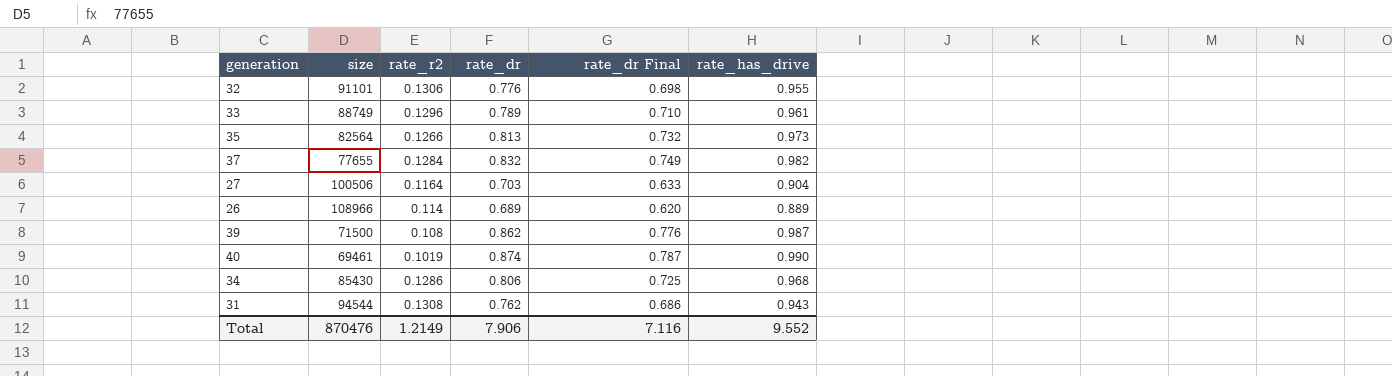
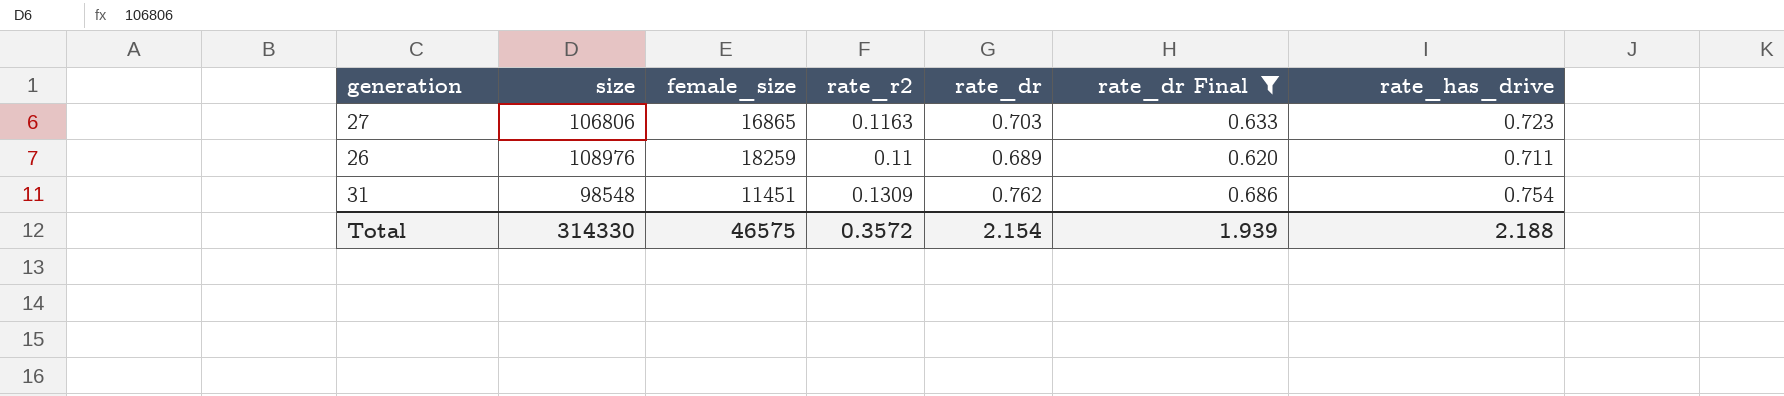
filter: none -> rate_dr Final <= 0.686
column female_size | position: none -> 3
27 | size: 100506 -> 106806
27 | rate_r2: 0.1164 -> 0.1163
27 | rate_has_drive: 0.904 -> 0.723
26 | size: 108966 -> 108976
26 | rate_r2: 0.114 -> 0.11
26 | rate_has_drive: 0.889 -> 0.711
31 | size: 94544 -> 98548
31 | rate_r2: 0.1308 -> 0.1309
31 | rate_has_drive: 0.943 -> 0.754
Total | size: 870476 -> 314330
Total | rate_r2: 1.2149 -> 0.3572
Total | rate_dr: 7.906 -> 2.154
Total | rate_dr Final: 7.116 -> 1.939
Total | rate_has_drive: 9.552 -> 2.188

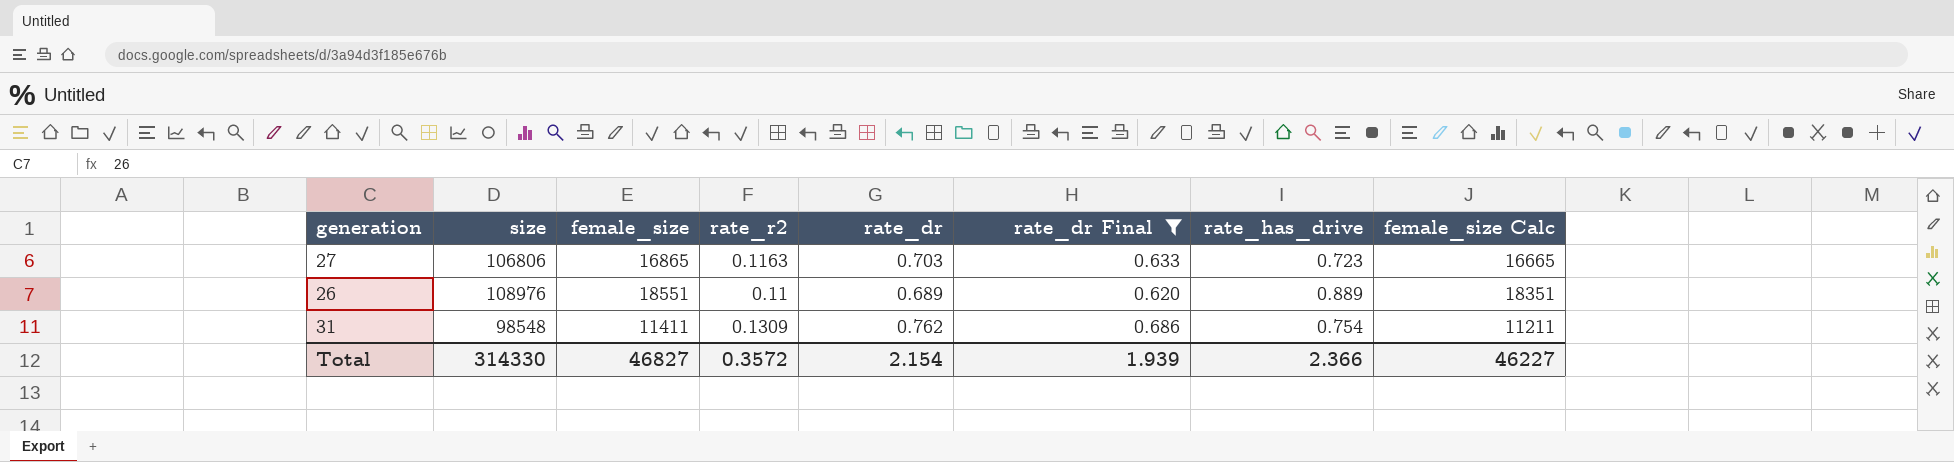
column female_size Calc | formula: none -> [female_size] - 200
26 | female_size: 18259 -> 18551
26 | rate_has_drive: 0.711 -> 0.889
31 | female_size: 11451 -> 11411
Total | female_size: 46575 -> 46827
Total | rate_has_drive: 2.188 -> 2.366

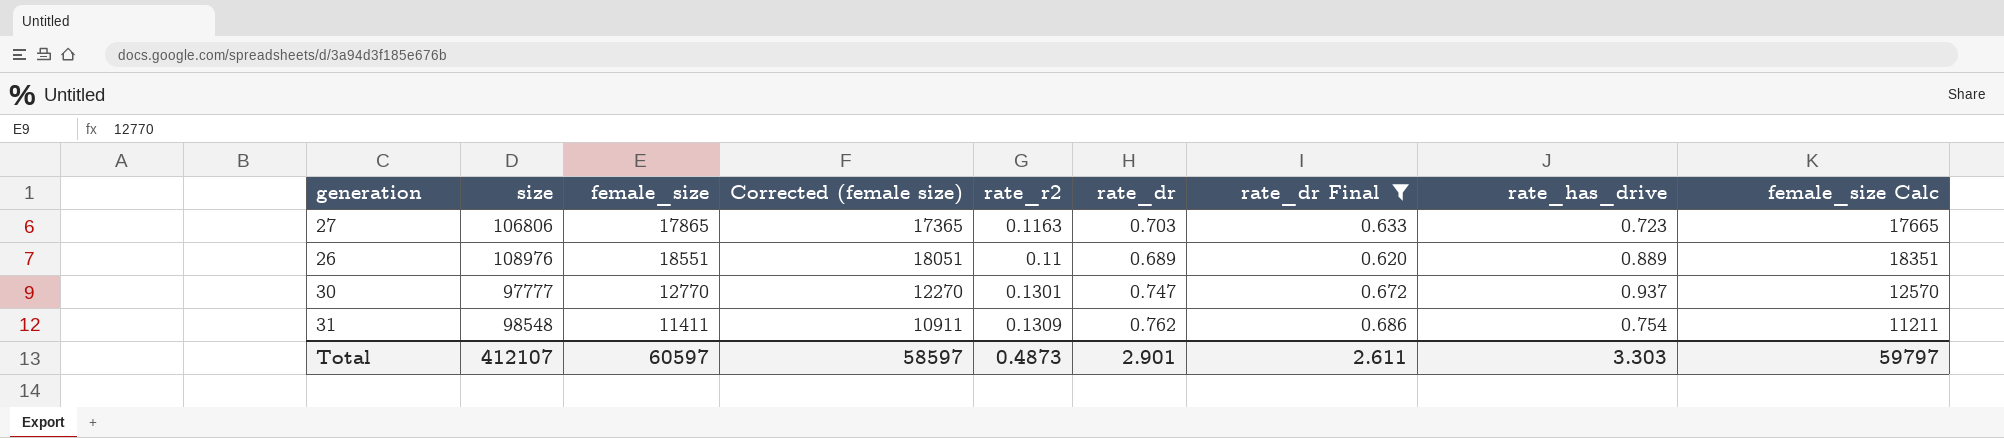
column Corrected (female size) | formula: none -> [female_size] - 500
27 | female_size: 16865 -> 17865
27 | female_size Calc: 16665 -> 17665
row 30: none -> 97777 | 12770 | 12270 | 0.1301 | 0.747 | 0.672 | 0.937 | 12570
Total | size: 314330 -> 412107
Total | female_size: 46827 -> 60597
Total | rate_r2: 0.3572 -> 0.4873
Total | rate_dr: 2.154 -> 2.901
Total | rate_dr Final: 1.939 -> 2.611
Total | rate_has_drive: 2.366 -> 3.303
Total | female_size Calc: 46227 -> 59797

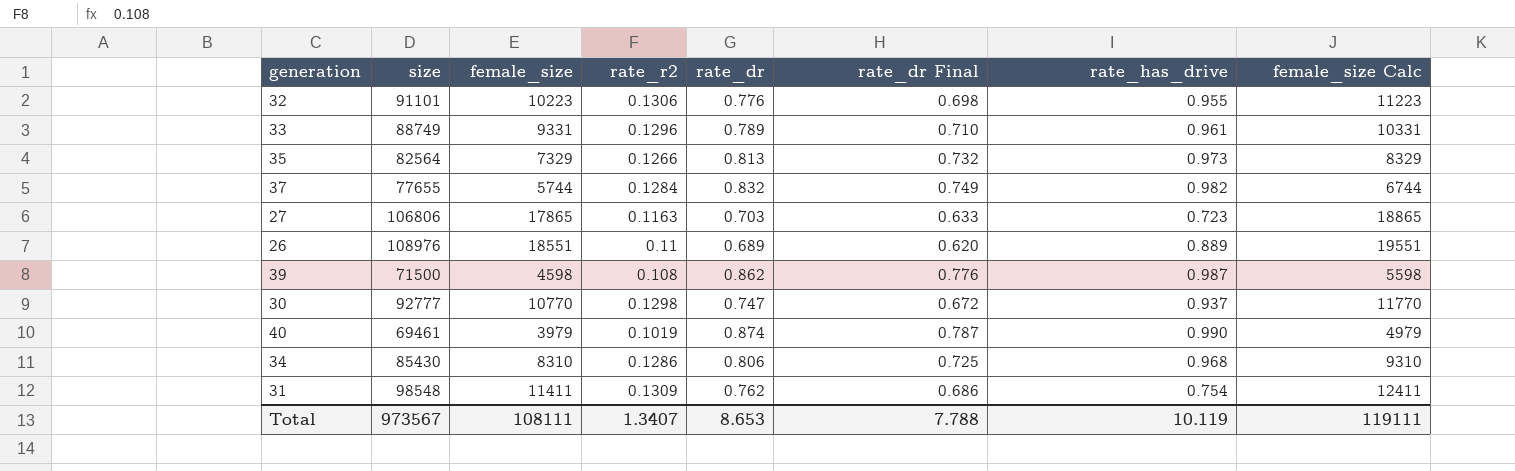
filter: rate_dr Final <= 0.686 -> none
column Corrected (female size) | formula: [female_size] - 500 -> none
column female_size Calc | formula: [female_size] - 200 -> [female_size] + 1000
30 | size: 97777 -> 92777
30 | female_size: 12770 -> 10770
30 | rate_r2: 0.1301 -> 0.1298
Total | size: 412107 -> 973567
Total | female_size: 60597 -> 108111
Total | rate_r2: 0.4873 -> 1.3407
Total | rate_dr: 2.901 -> 8.653
Total | rate_dr Final: 2.611 -> 7.788
Total | rate_has_drive: 3.303 -> 10.119
Total | female_size Calc: 59797 -> 119111

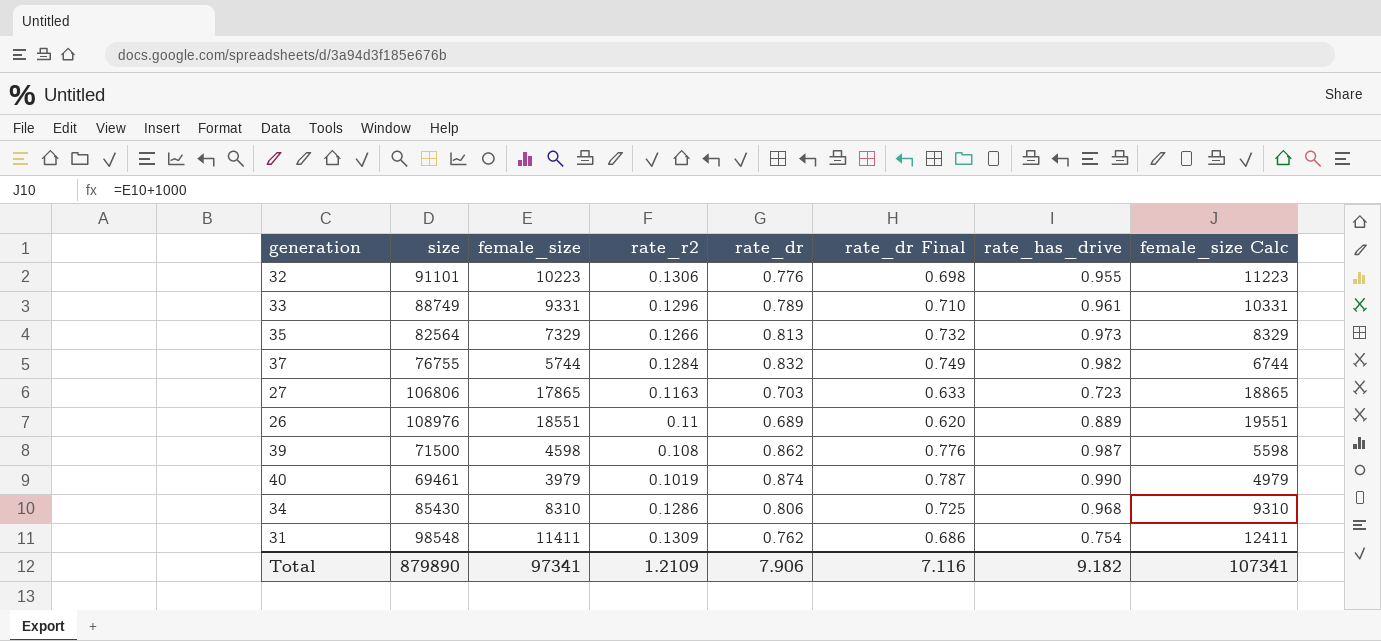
row 30: 92777 | 10770 | 0.1298 | 0.747 | 0.672 | 0.937 | 11770 -> none
37 | size: 77655 -> 76755
Total | size: 973567 -> 879890
Total | female_size: 108111 -> 97341
Total | rate_r2: 1.3407 -> 1.2109
Total | rate_dr: 8.653 -> 7.906
Total | rate_dr Final: 7.788 -> 7.116
Total | rate_has_drive: 10.119 -> 9.182
Total | female_size Calc: 119111 -> 107341

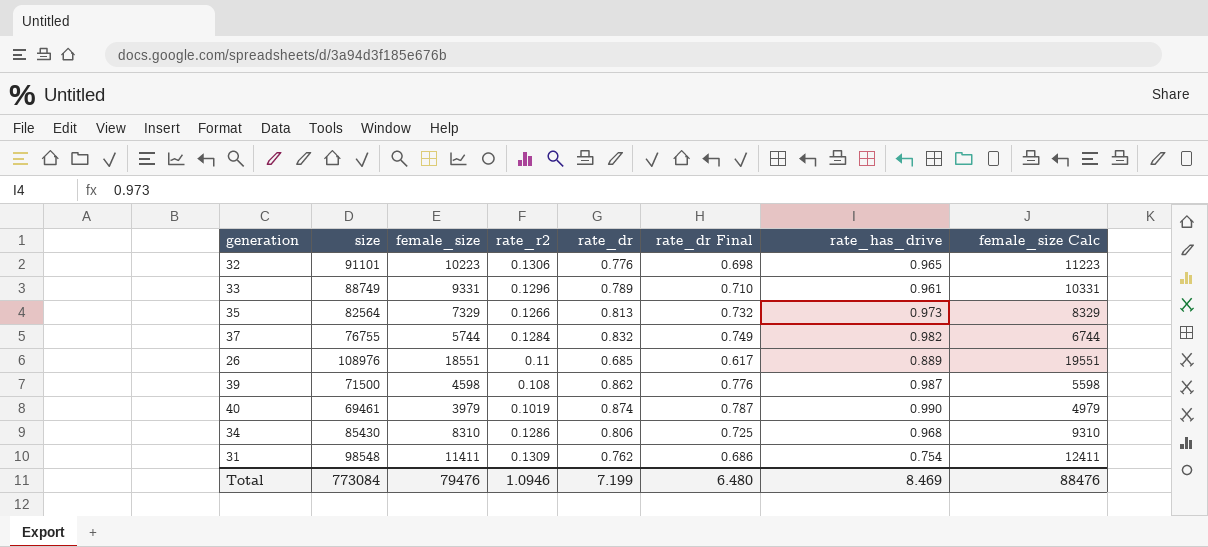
row 27: 106806 | 17865 | 0.1163 | 0.703 | 0.633 | 0.723 | 18865 -> none
32 | rate_has_drive: 0.955 -> 0.965
26 | rate_dr: 0.689 -> 0.685
26 | rate_dr Final: 0.620 -> 0.617
Total | size: 879890 -> 773084
Total | female_size: 97341 -> 79476
Total | rate_r2: 1.2109 -> 1.0946
Total | rate_dr: 7.906 -> 7.199
Total | rate_dr Final: 7.116 -> 6.480
Total | rate_has_drive: 9.182 -> 8.469
Total | female_size Calc: 107341 -> 88476

